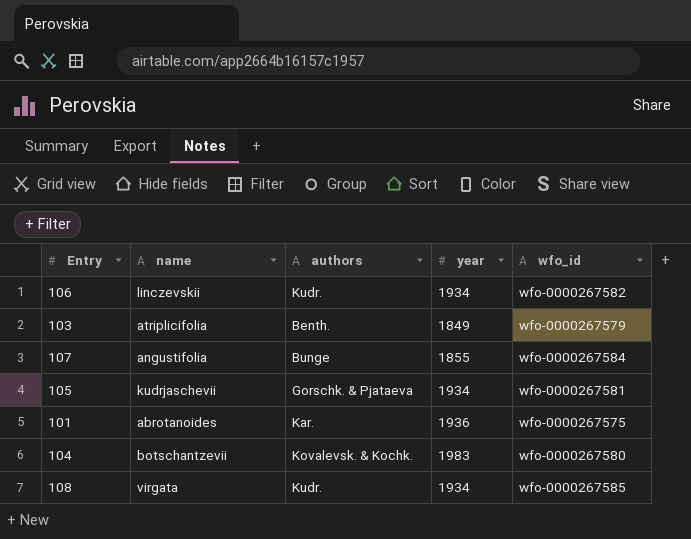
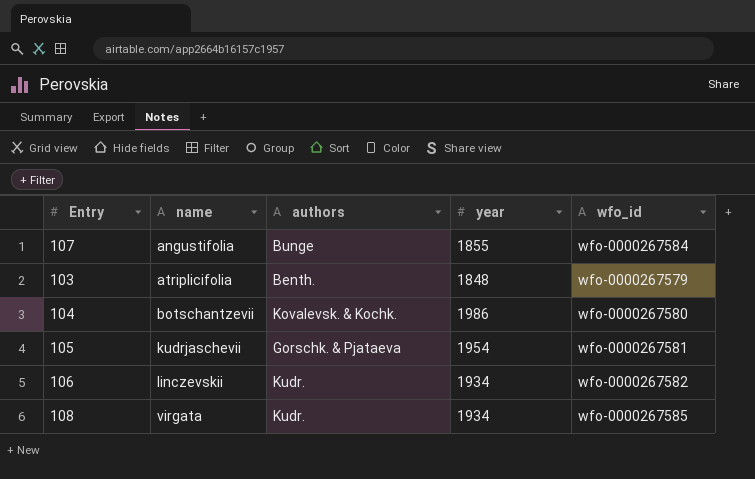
row order: none -> name ascending
row 101: abrotanoides | Kar. | 1936 | wfo-0000267575 -> none
103 | year: 1849 -> 1848
104 | year: 1983 -> 1986
105 | year: 1934 -> 1954

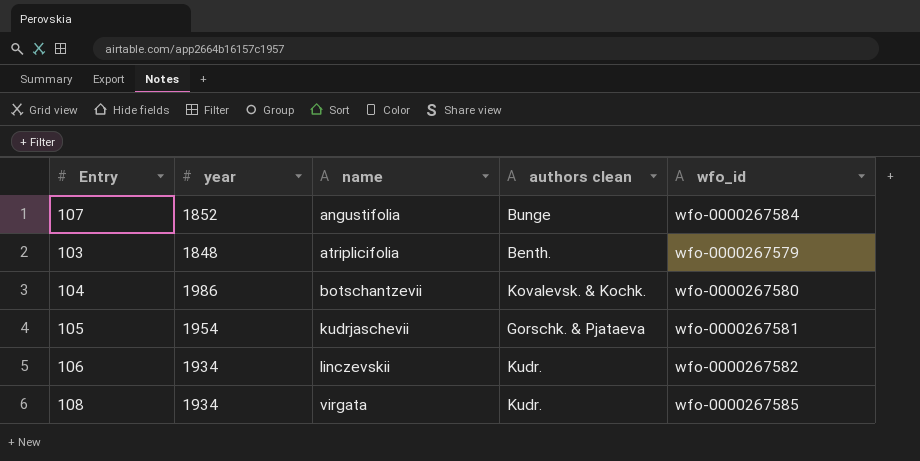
column year | position: 4 -> 2
column name: authors -> authors clean
107 | year: 1855 -> 1852

